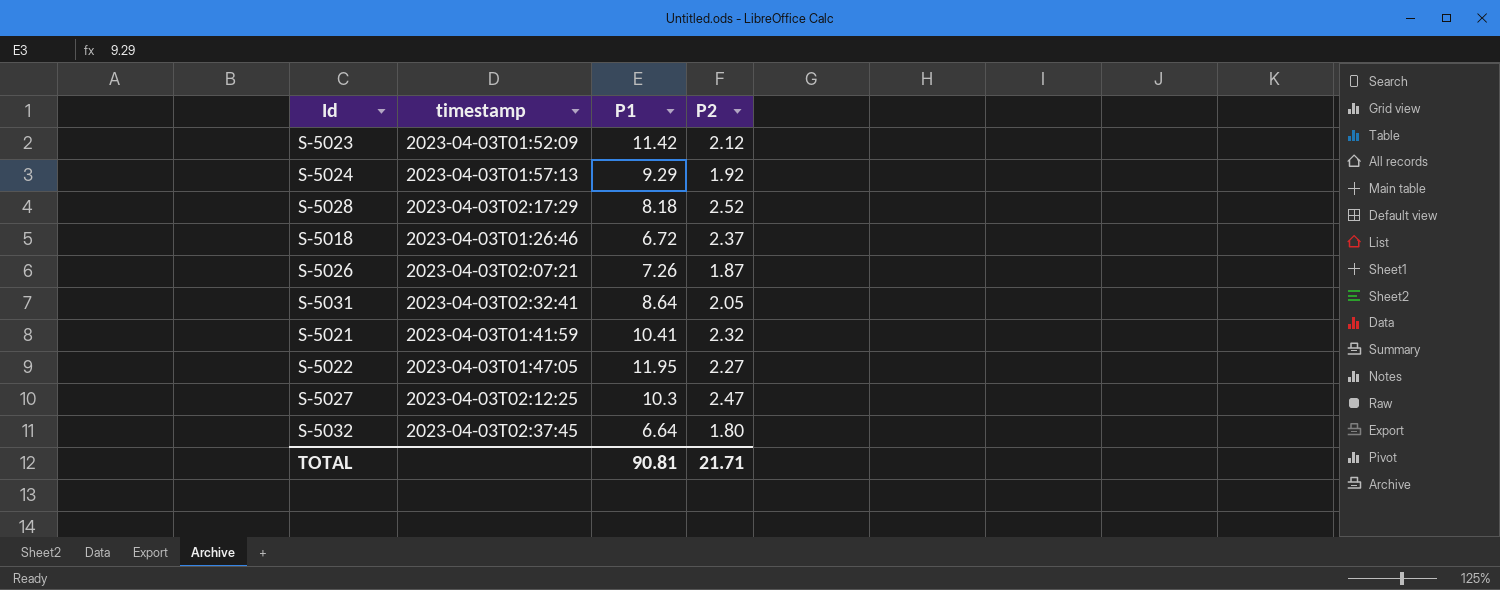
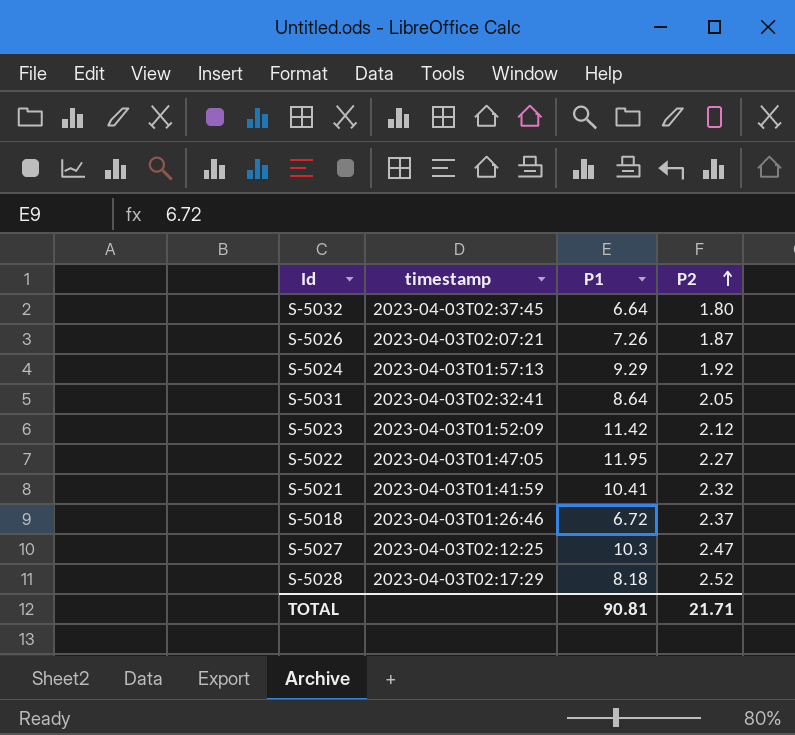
row order: none -> P2 ascending

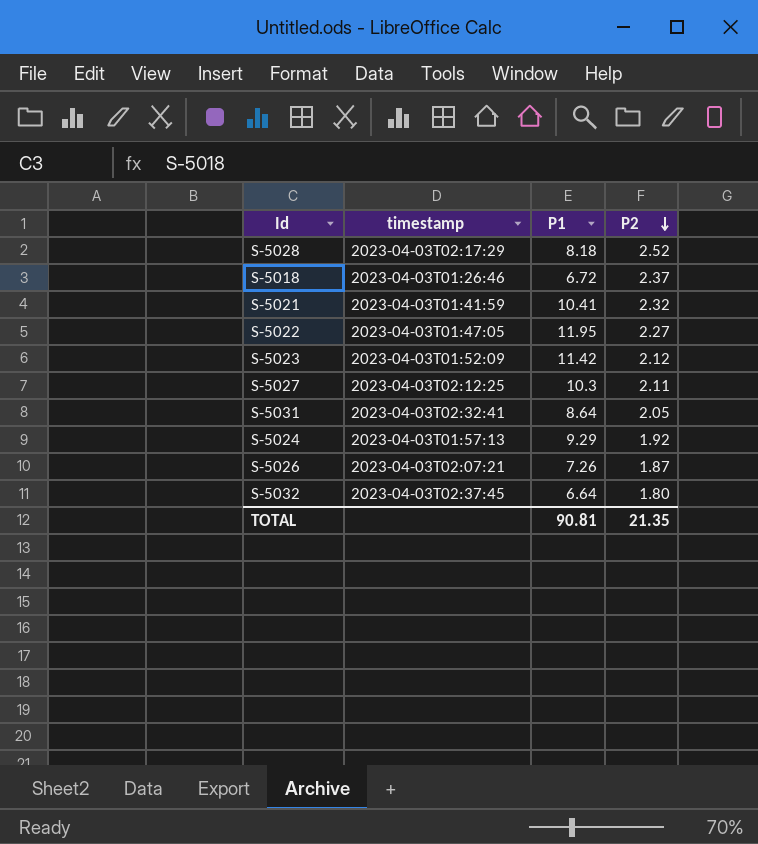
row order: P2 ascending -> P2 descending
S-5027 | P2: 2.47 -> 2.11
TOTAL | P2: 21.71 -> 21.35

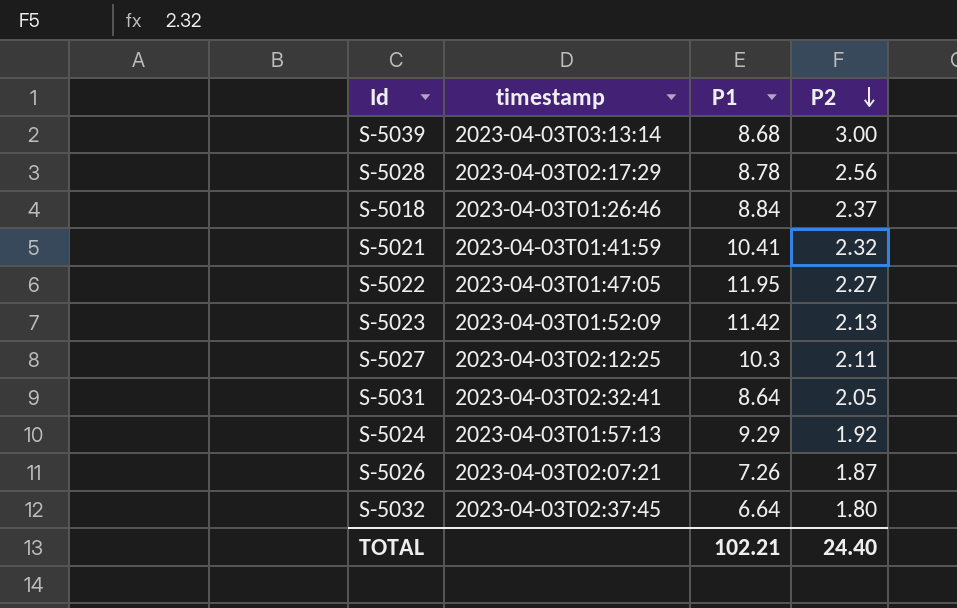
row S-5039: none -> 2023-04-03T03:13:14 | 8.68 | 3.00
S-5028 | P1: 8.18 -> 8.78
S-5028 | P2: 2.52 -> 2.56
S-5018 | P1: 6.72 -> 8.84
S-5023 | P2: 2.12 -> 2.13
TOTAL | P1: 90.81 -> 102.21
TOTAL | P2: 21.35 -> 24.40

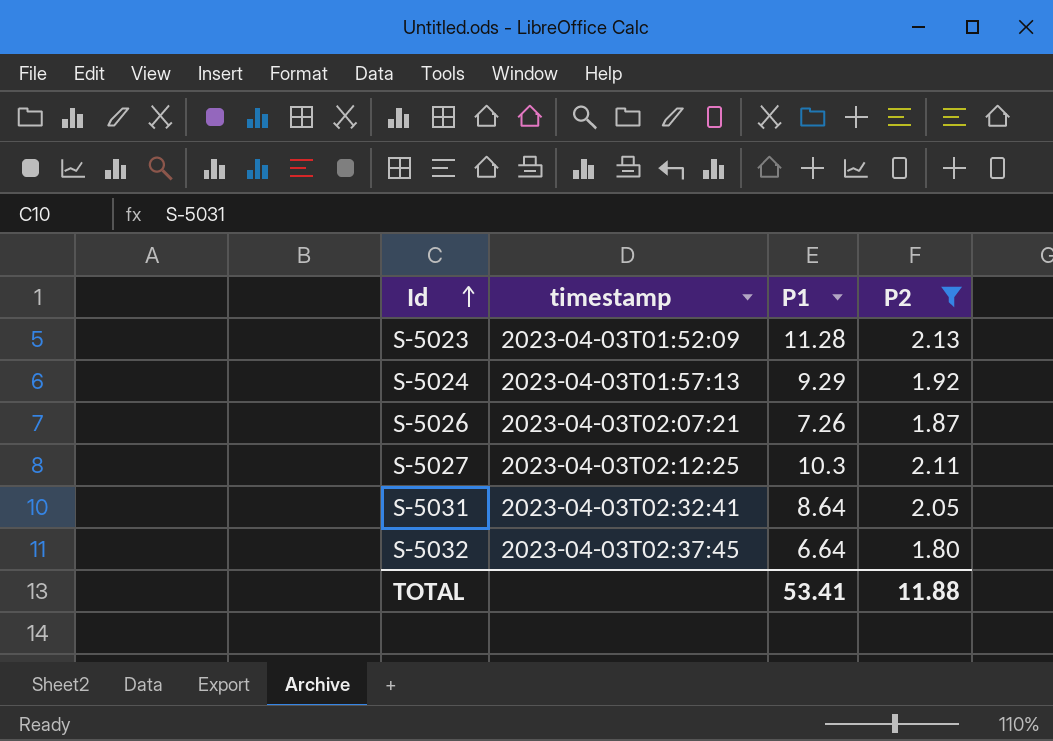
filter: none -> P2 <= 2.13
row order: P2 descending -> Id ascending
S-5023 | P1: 11.42 -> 11.28
TOTAL | P1: 102.21 -> 53.41
TOTAL | P2: 24.40 -> 11.88

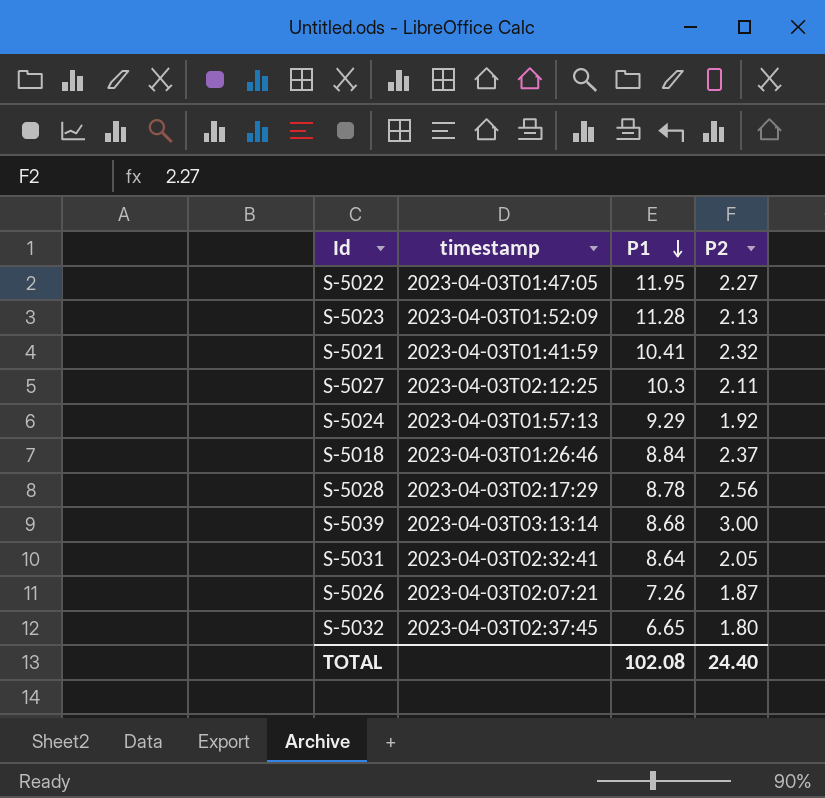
filter: P2 <= 2.13 -> none
row order: Id ascending -> P1 descending
S-5032 | P1: 6.64 -> 6.65
TOTAL | P1: 53.41 -> 102.08
TOTAL | P2: 11.88 -> 24.40

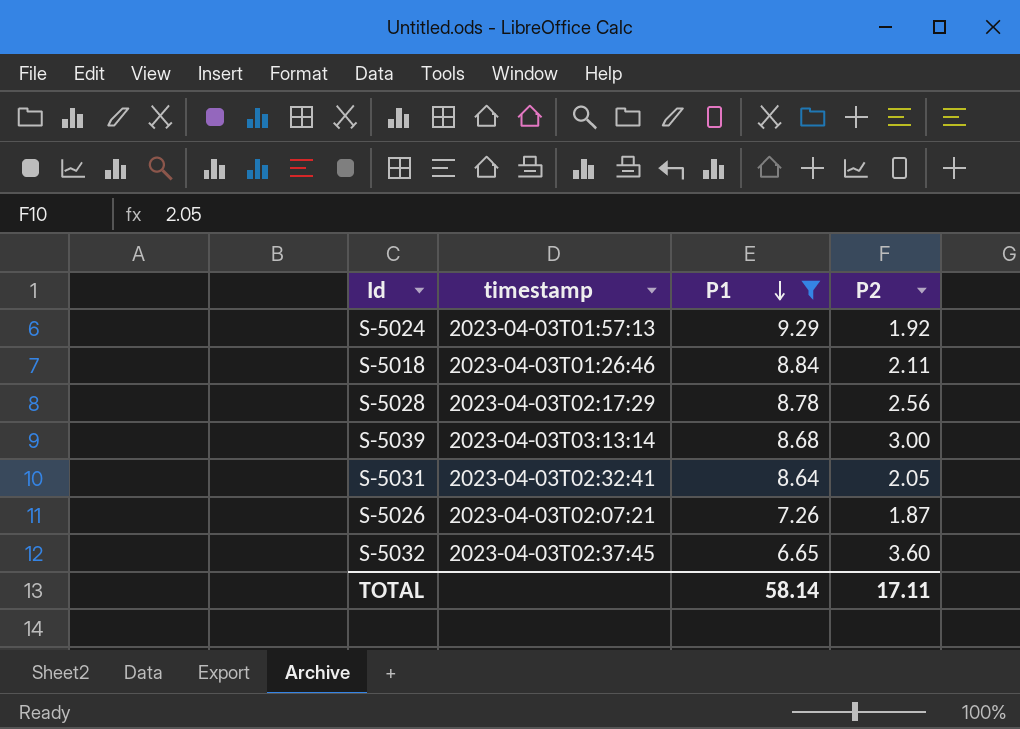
filter: none -> P1 <= 9.29
S-5018 | P2: 2.37 -> 2.11
S-5032 | P2: 1.80 -> 3.60
TOTAL | P1: 102.08 -> 58.14
TOTAL | P2: 24.40 -> 17.11

